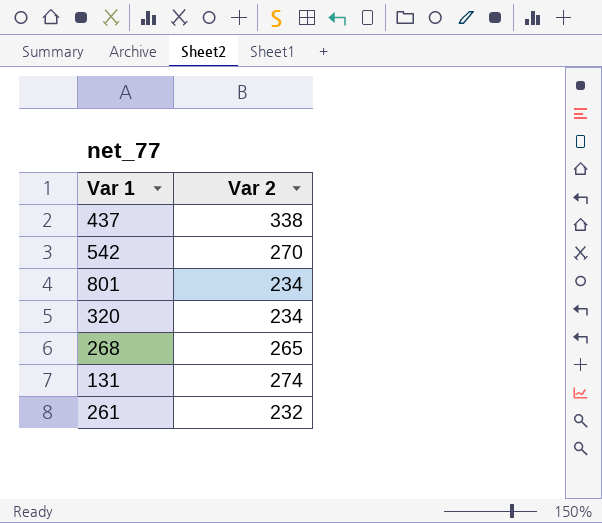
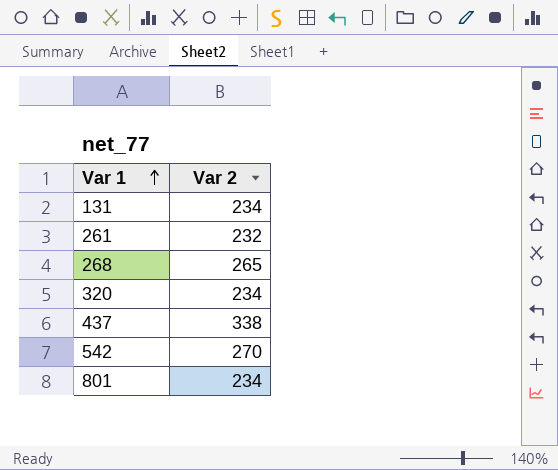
row order: none -> Var 1 ascending
131 | Var 2: 274 -> 234

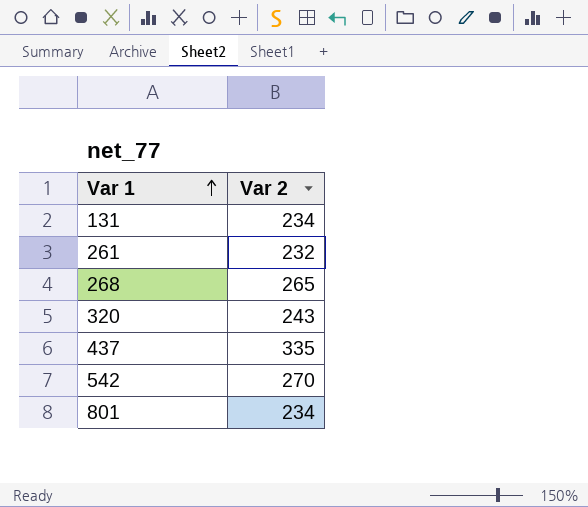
320 | Var 2: 234 -> 243
437 | Var 2: 338 -> 335

